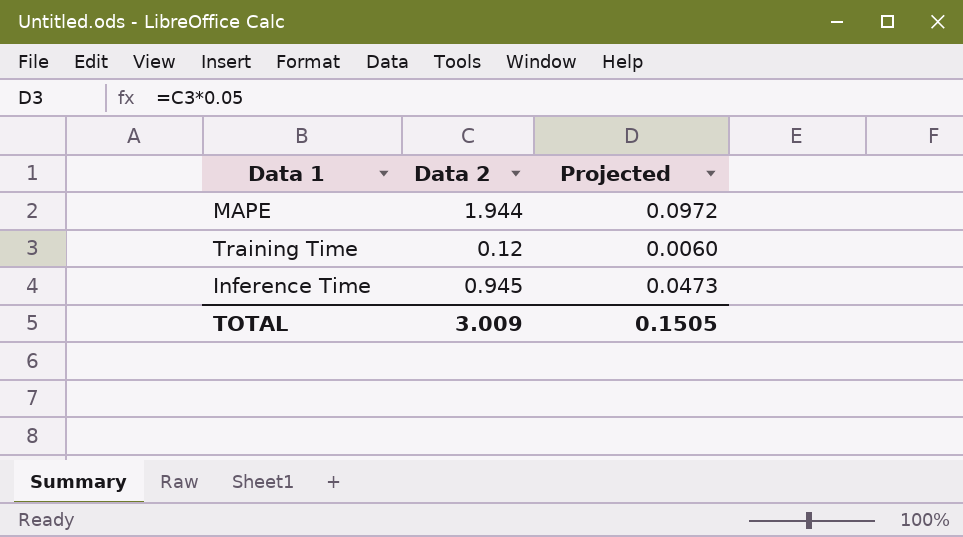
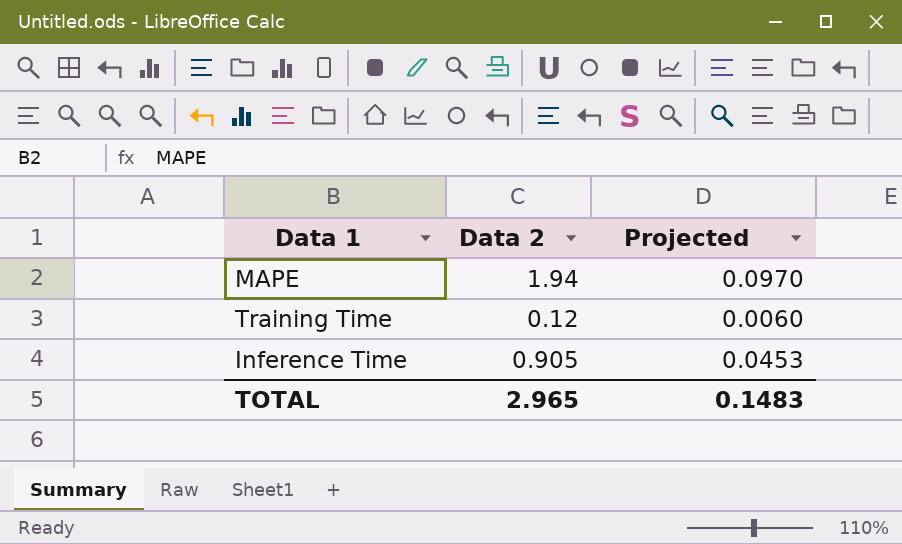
MAPE | Data 2: 1.944 -> 1.94
MAPE | Projected: 0.0972 -> 0.0970
Inference Time | Data 2: 0.945 -> 0.905
Inference Time | Projected: 0.0473 -> 0.0453
TOTAL | Data 2: 3.009 -> 2.965
TOTAL | Projected: 0.1505 -> 0.1483

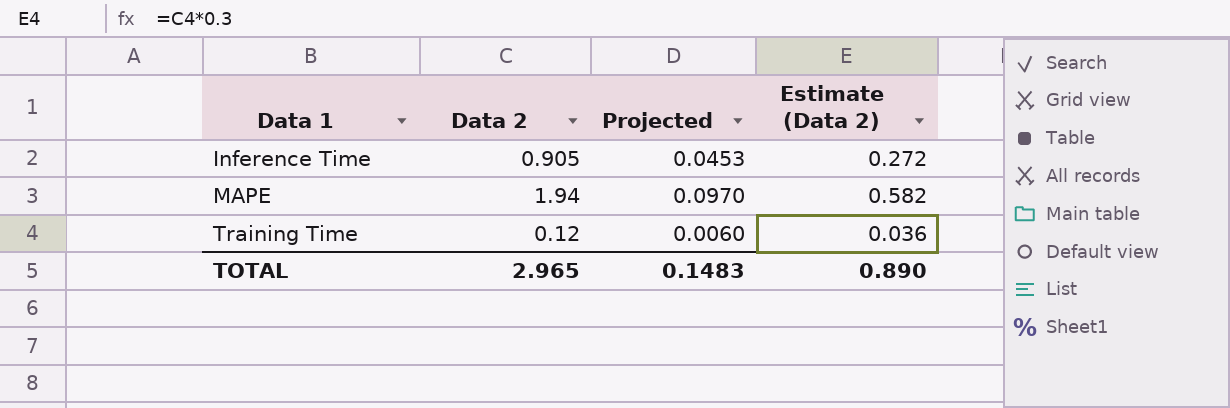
row order: none -> Data 1 ascending
column Estimate (Data 2) | formula: none -> [Data 2] * 0.3

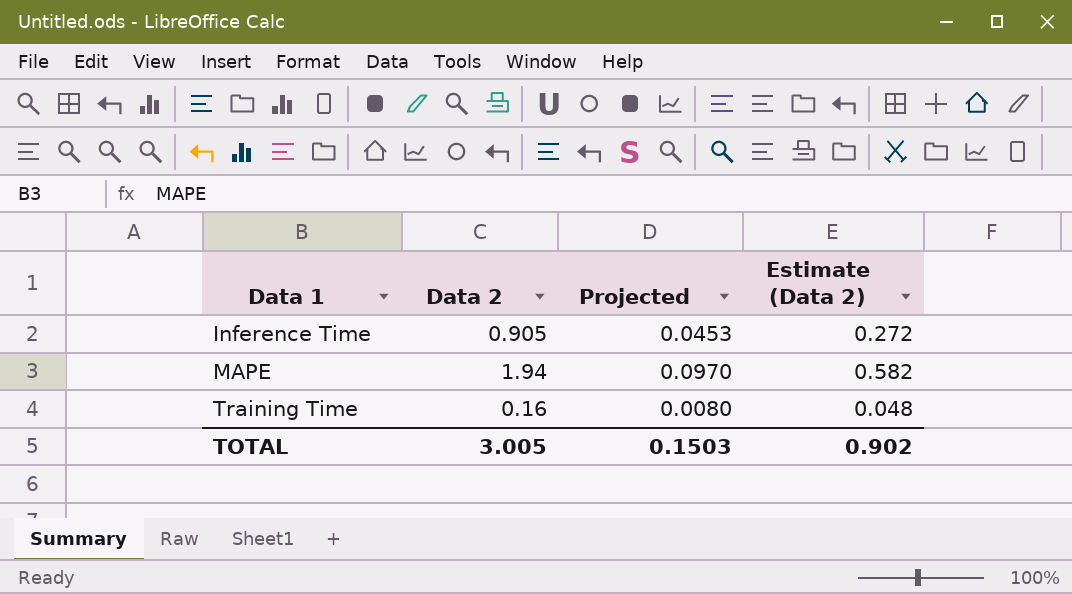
Training Time | Data 2: 0.12 -> 0.16
Training Time | Projected: 0.0060 -> 0.0080
Training Time | Estimate (Data 2): 0.036 -> 0.048
TOTAL | Data 2: 2.965 -> 3.005
TOTAL | Projected: 0.1483 -> 0.1503
TOTAL | Estimate (Data 2): 0.890 -> 0.902

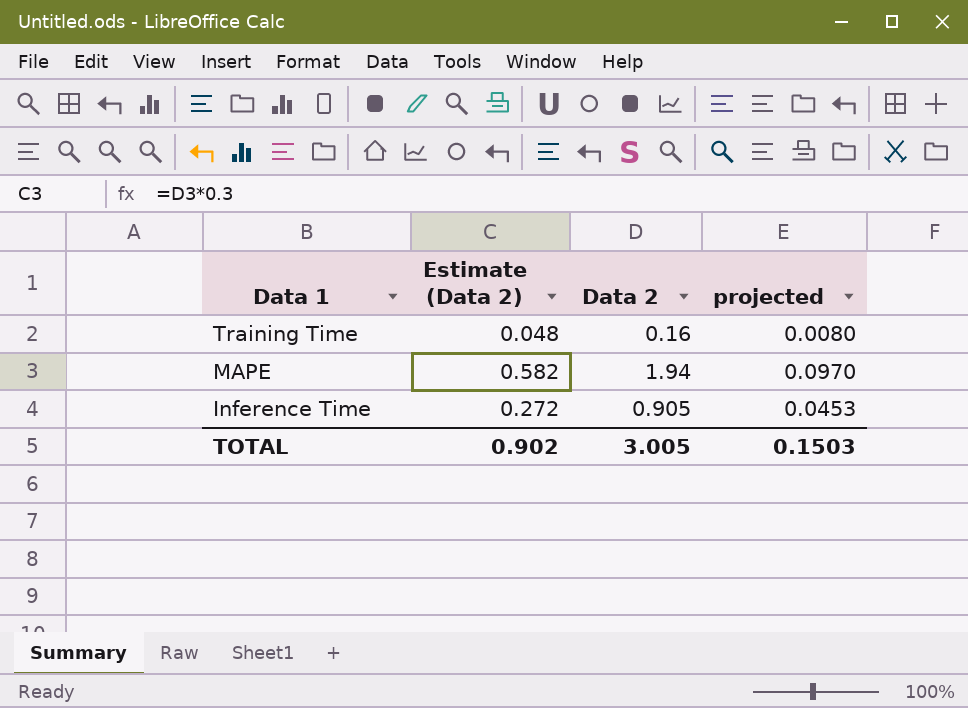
row order: Data 1 ascending -> Data 1 descending
column Estimate (Data 2) | position: 4 -> 2
column name: Projected -> projected

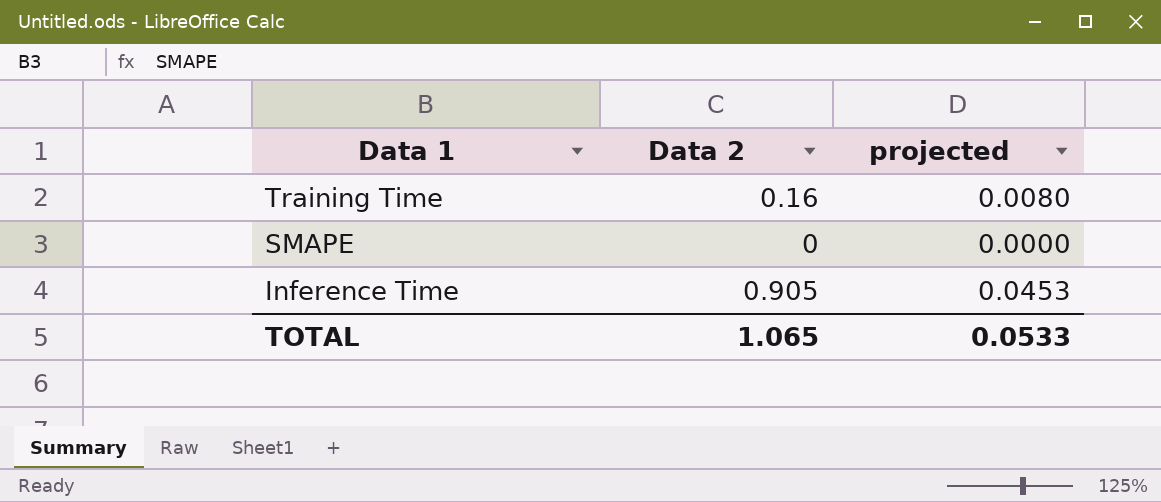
column Estimate (Data 2) | formula: [Data 2] * 0.3 -> none
row MAPE: 0.582 | 1.94 | 0.0970 -> none
row SMAPE: none -> 0 | 0.0000
TOTAL | Data 2: 3.005 -> 1.065
TOTAL | projected: 0.1503 -> 0.0533

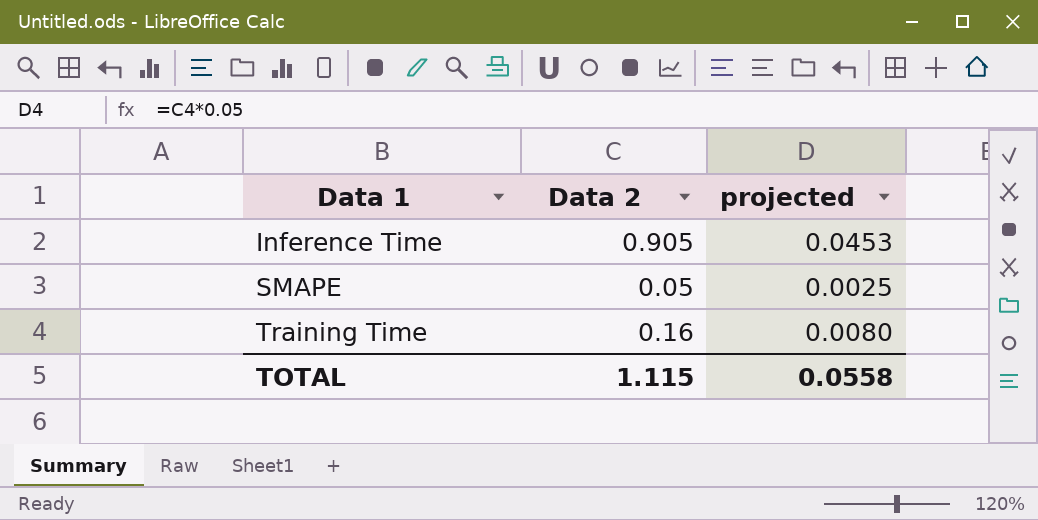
row order: Data 1 descending -> Data 1 ascending
SMAPE | Data 2: 0 -> 0.05
SMAPE | projected: 0.0000 -> 0.0025
TOTAL | Data 2: 1.065 -> 1.115
TOTAL | projected: 0.0533 -> 0.0558

